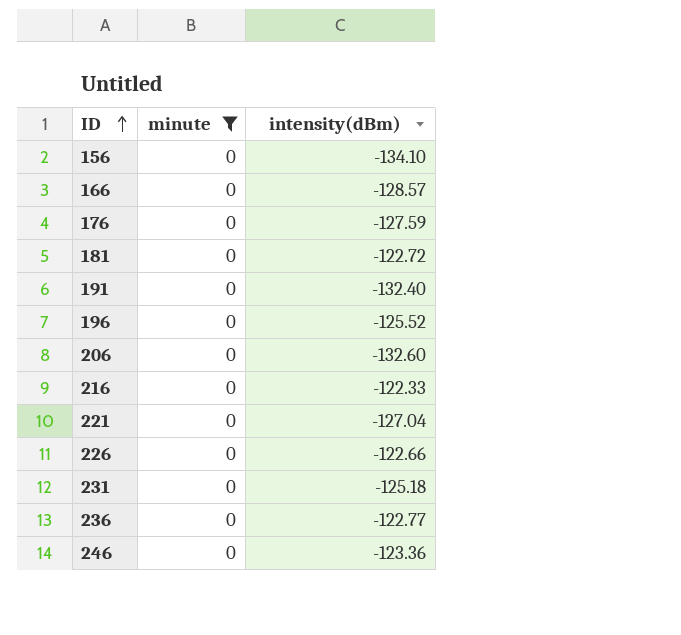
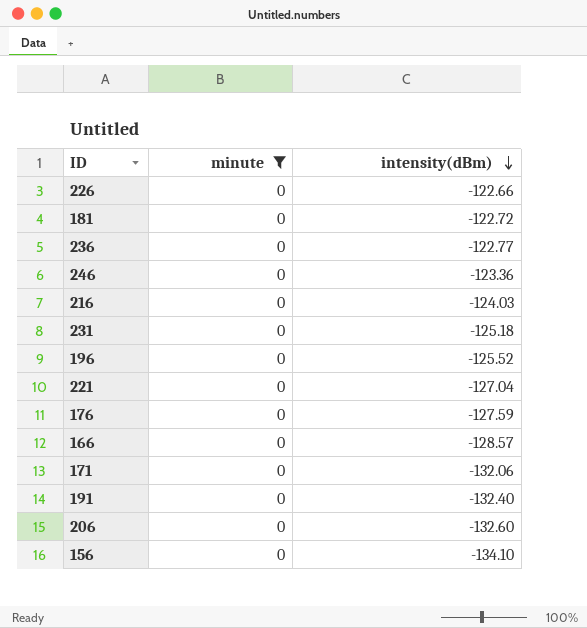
row order: ID ascending -> intensity(dBm) descending
216 | intensity(dBm): -122.33 -> -124.03
row 171: none -> 0 | -132.06

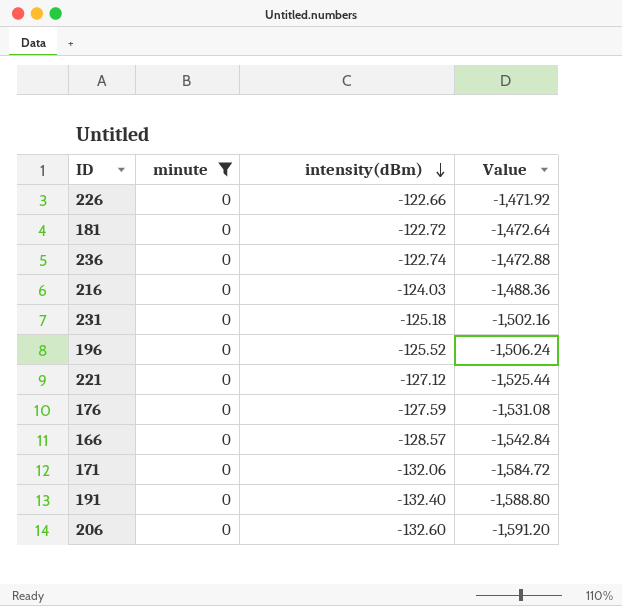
column Value | formula: none -> [intensity(dBm)] * 12
row 246: 0 | -123.36 -> none
row 156: 0 | -134.10 -> none
236 | intensity(dBm): -122.77 -> -122.74
221 | intensity(dBm): -127.04 -> -127.12

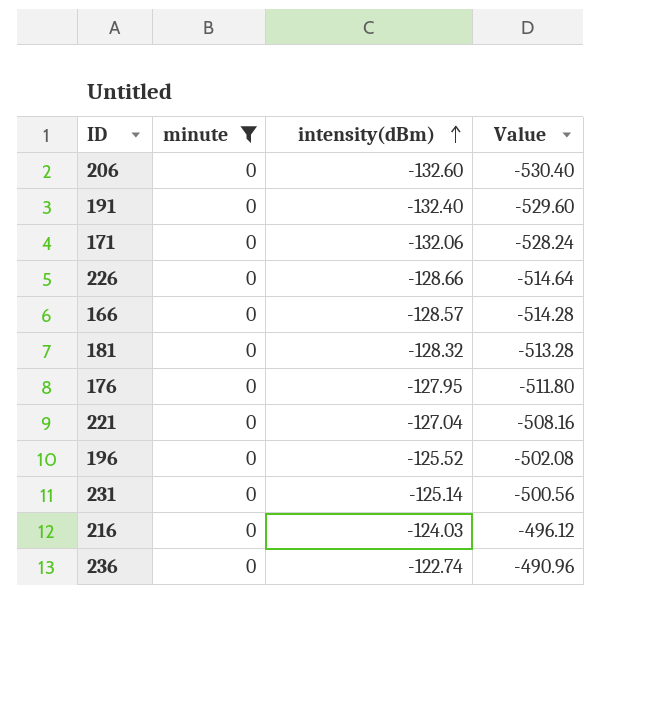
row order: intensity(dBm) descending -> intensity(dBm) ascending
column Value | formula: [intensity(dBm)] * 12 -> [intensity(dBm)] * 4
226 | intensity(dBm): -122.66 -> -128.66
181 | intensity(dBm): -122.72 -> -128.32
176 | intensity(dBm): -127.59 -> -127.95
221 | intensity(dBm): -127.12 -> -127.04
231 | intensity(dBm): -125.18 -> -125.14

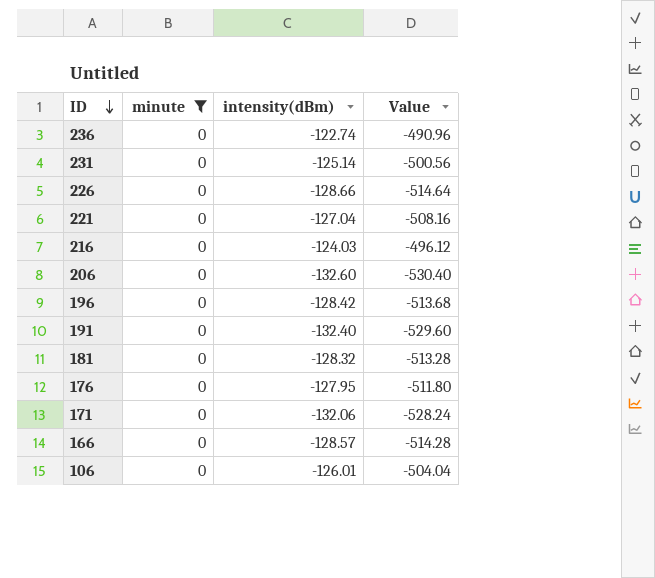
row order: intensity(dBm) ascending -> ID descending
196 | intensity(dBm): -125.52 -> -128.42
196 | Value: -502.08 -> -513.68
row 106: none -> 0 | -126.01 | -504.04

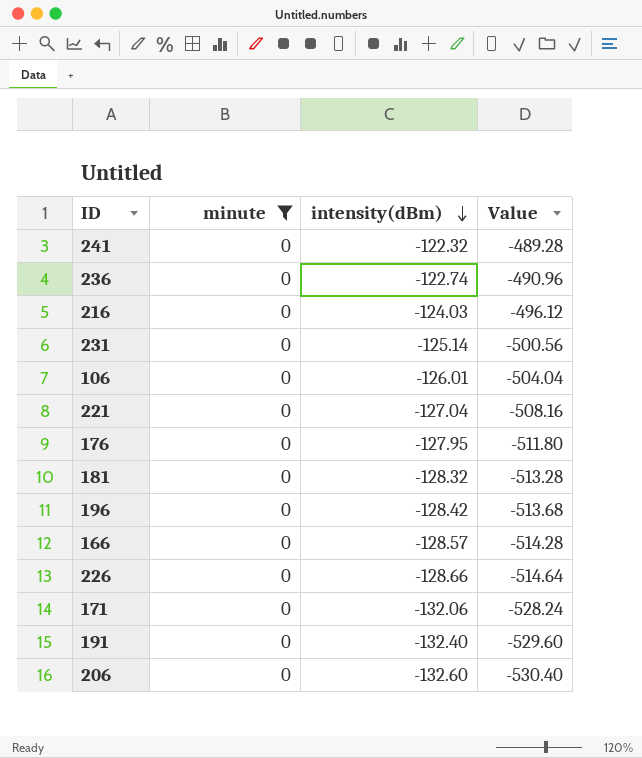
row order: ID descending -> intensity(dBm) descending
row 241: none -> 0 | -122.32 | -489.28

